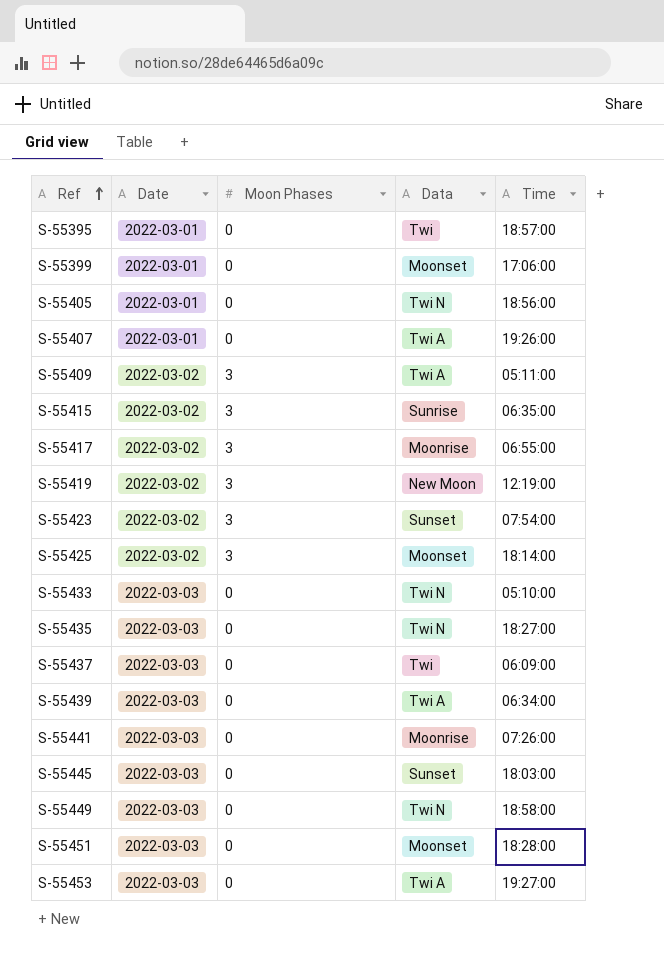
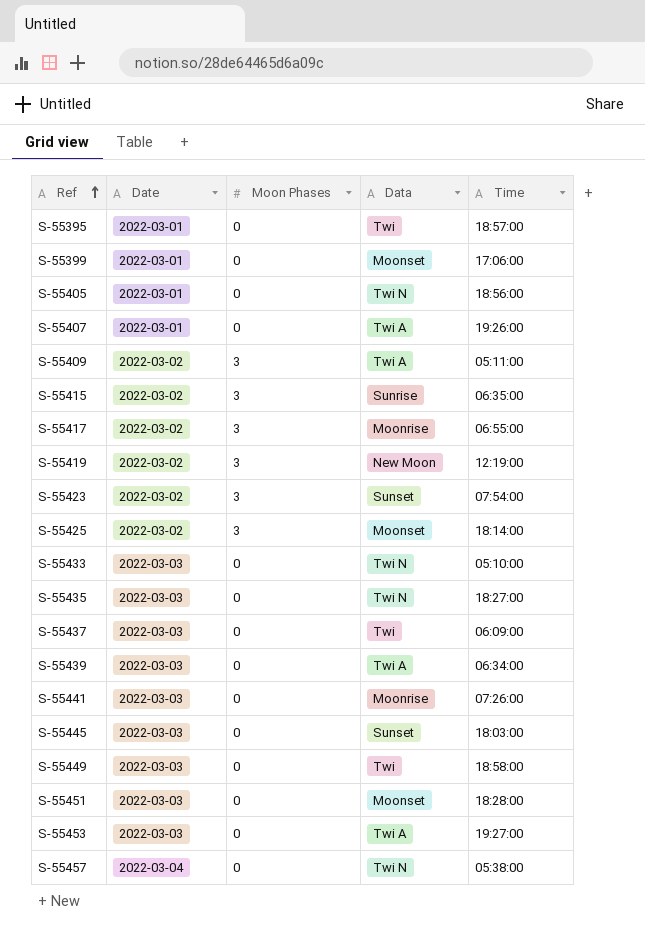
S-55449 | Data: Twi N -> Twi
row S-55457: none -> 2022-03-04 | 0 | Twi N | 05:38:00

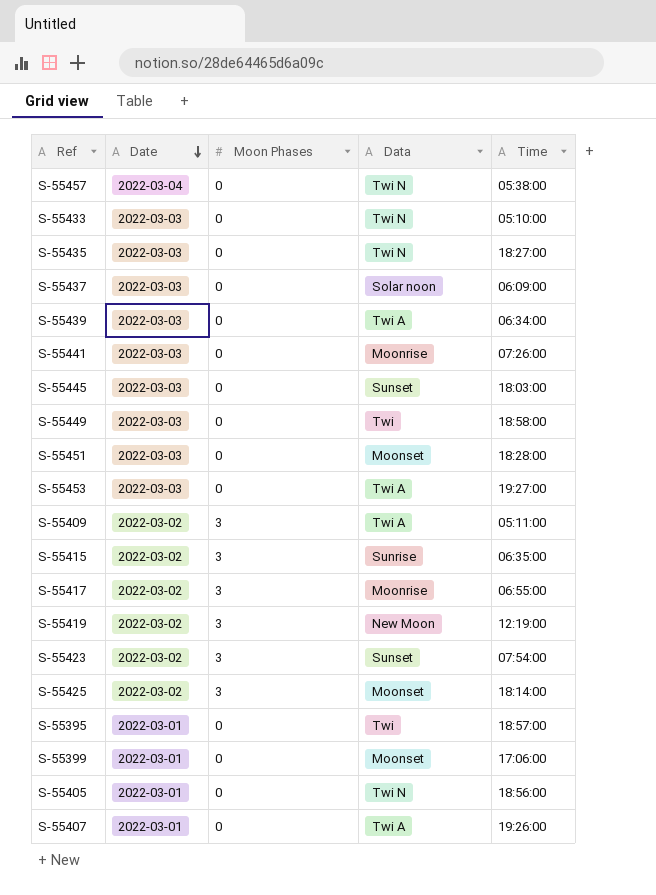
row order: Ref ascending -> Date descending
S-55437 | Data: Twi -> Solar noon

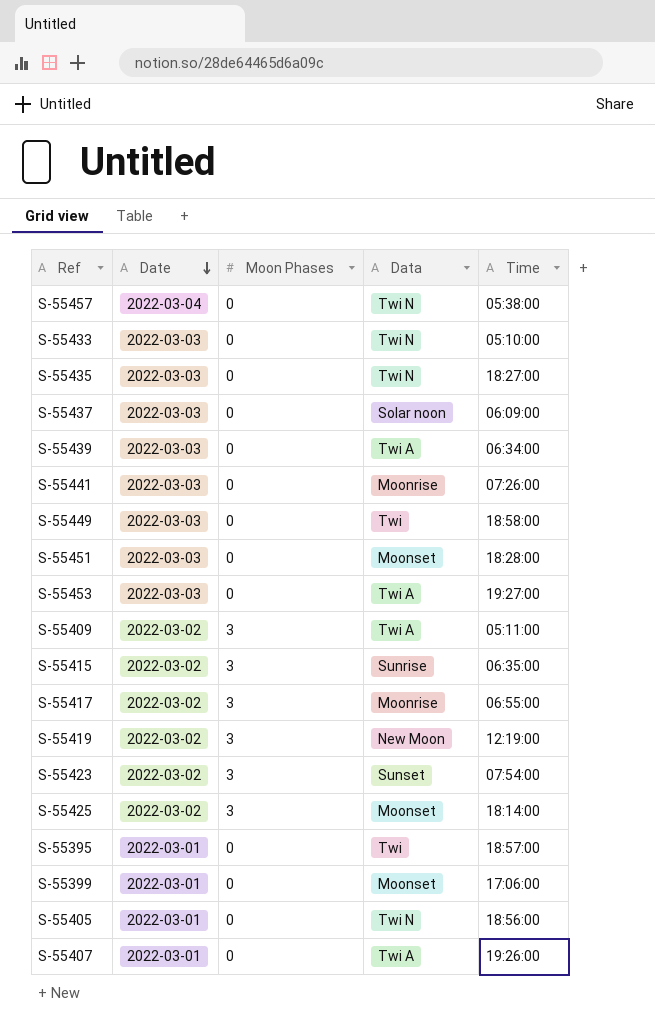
row S-55445: 2022-03-03 | 0 | Sunset | 18:03:00 -> none

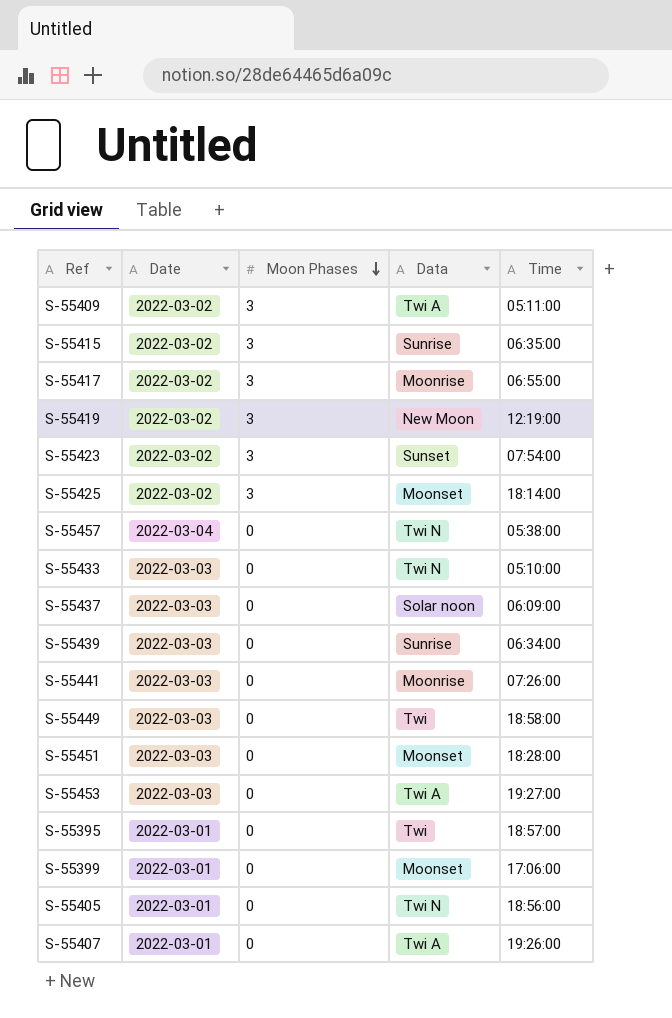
row order: Date descending -> Moon Phases descending
row S-55435: 2022-03-03 | 0 | Twi N | 18:27:00 -> none
S-55439 | Data: Twi A -> Sunrise

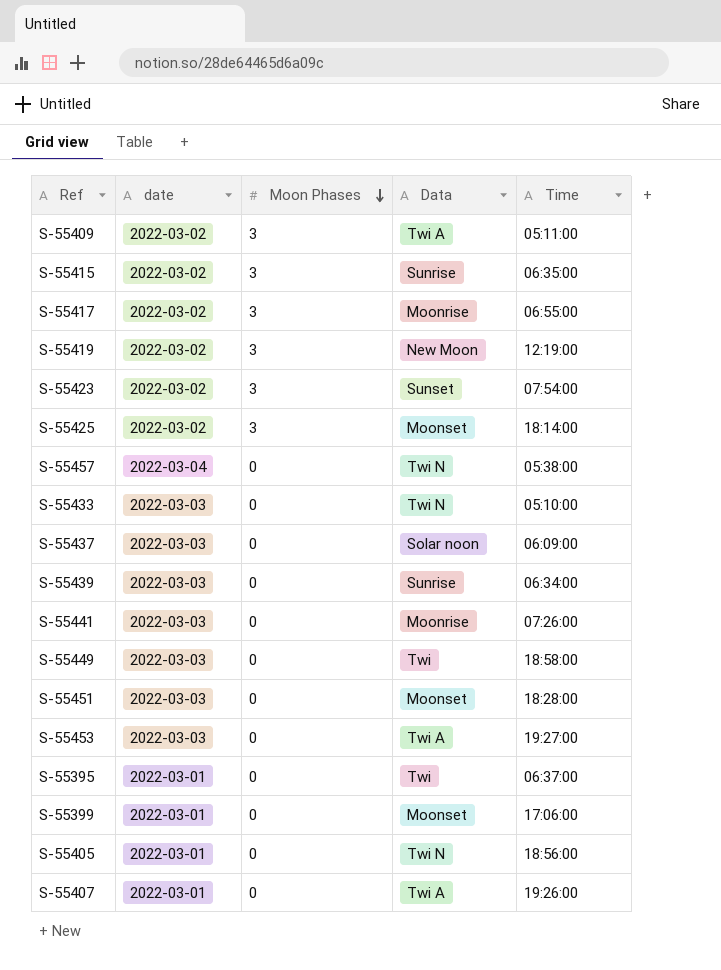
column name: Date -> date
S-55395 | Time: 18:57:00 -> 06:37:00

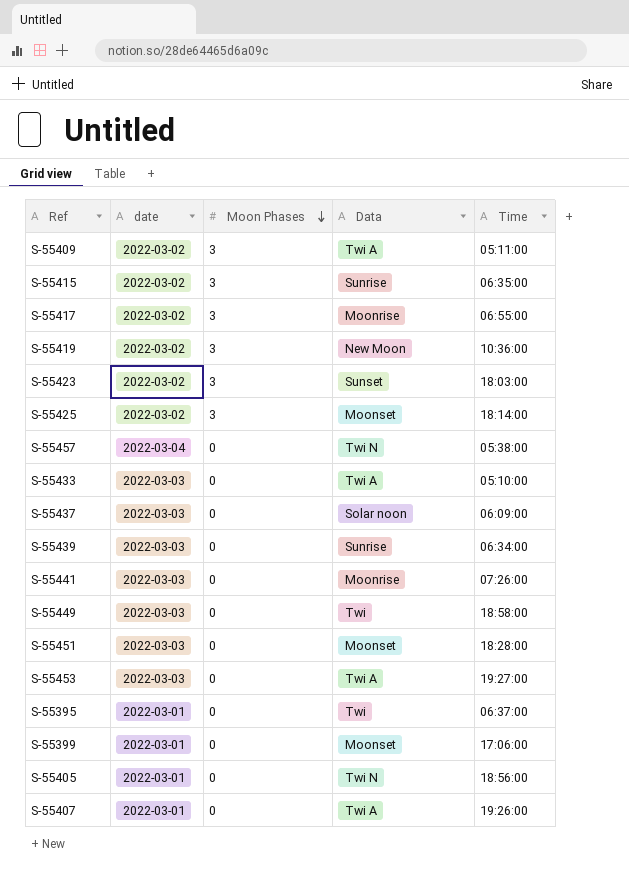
S-55419 | Time: 12:19:00 -> 10:36:00
S-55423 | Time: 07:54:00 -> 18:03:00
S-55433 | Data: Twi N -> Twi A

